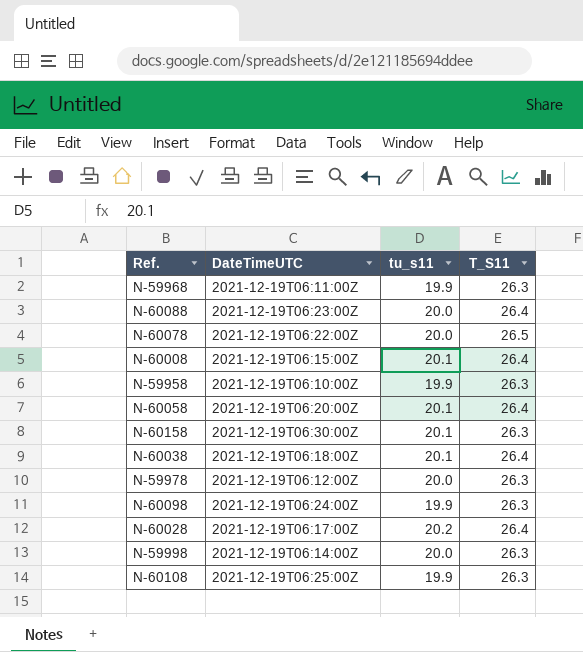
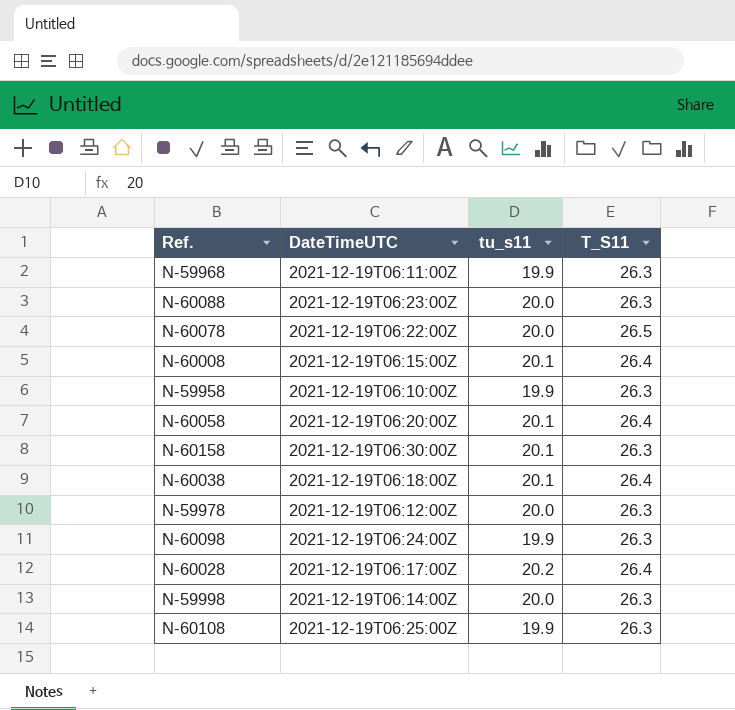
N-60088 | T_S11: 26.4 -> 26.3

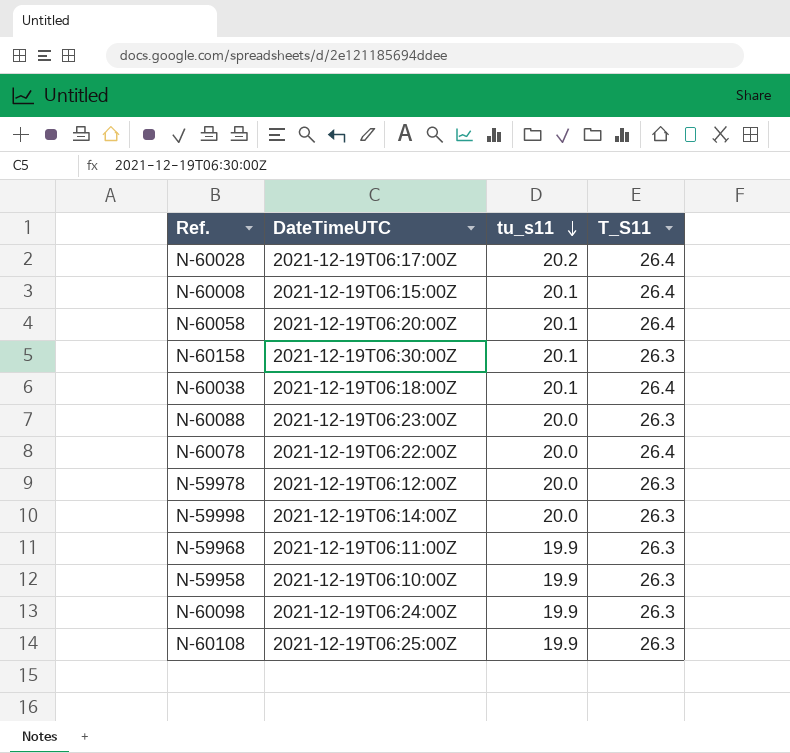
row order: none -> tu_s11 descending
N-60078 | T_S11: 26.5 -> 26.4

